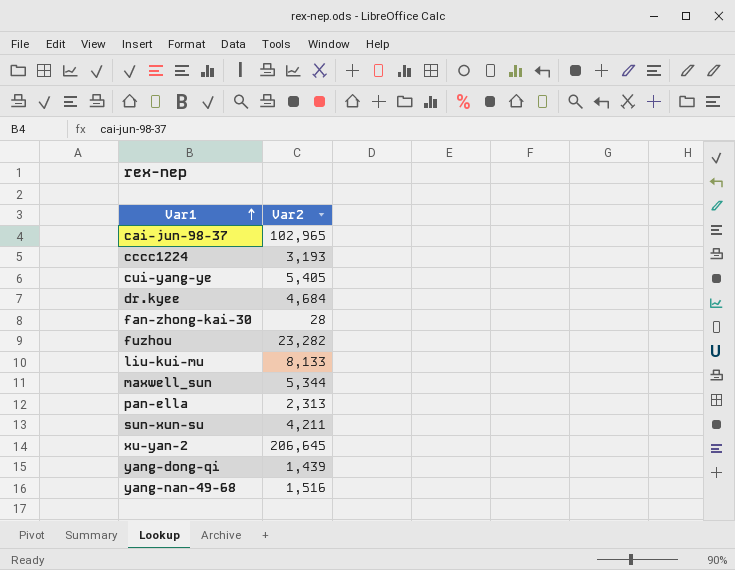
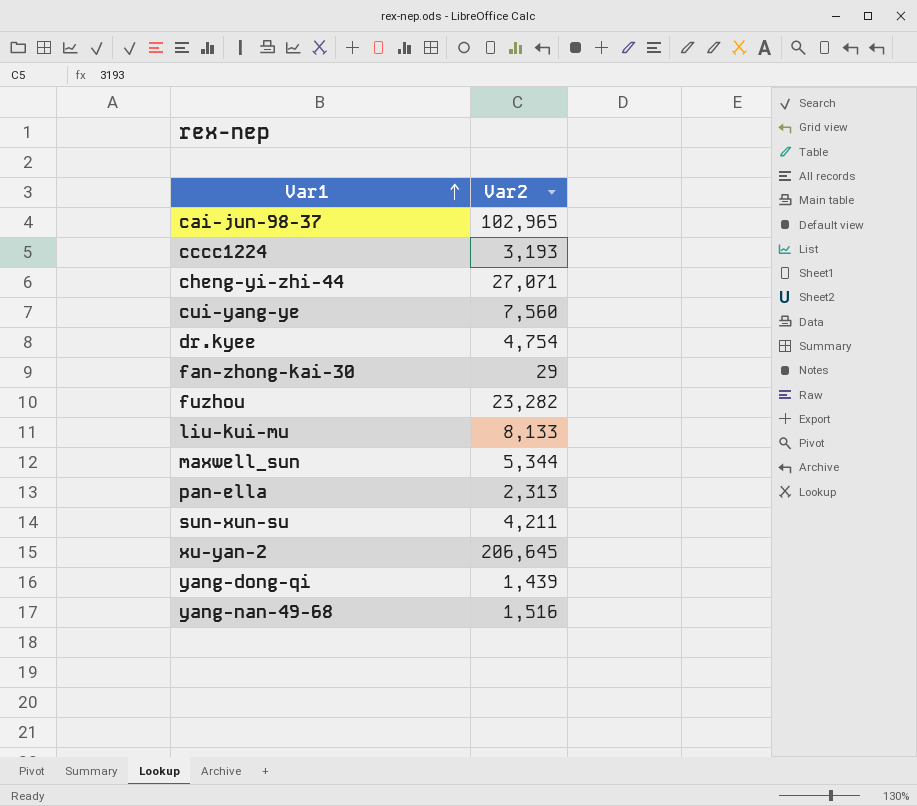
row cheng-yi-zhi-44: none -> 27,071
cui-yang-ye | Var2: 5,405 -> 7,560
dr.kyee | Var2: 4,684 -> 4,754
fan-zhong-kai-30 | Var2: 28 -> 29

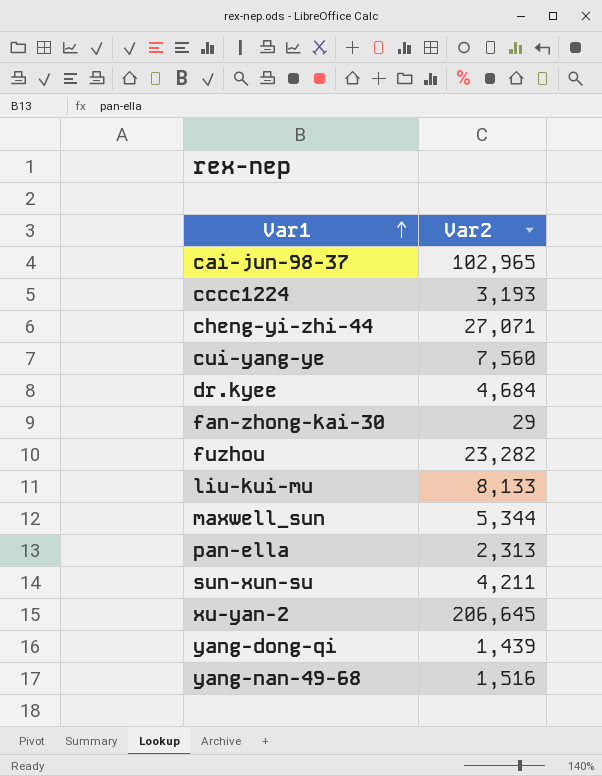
dr.kyee | Var2: 4,754 -> 4,684

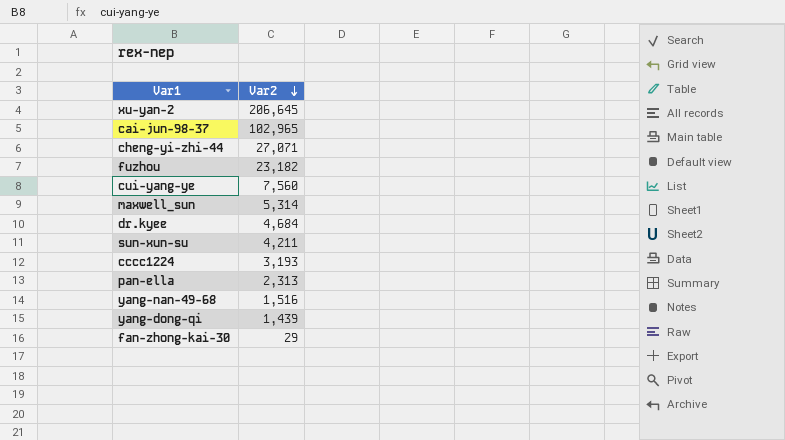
row order: Var1 ascending -> Var2 descending
row liu-kui-mu: 8,133 -> none
fuzhou | Var2: 23,282 -> 23,182
maxwell_sun | Var2: 5,344 -> 5,314

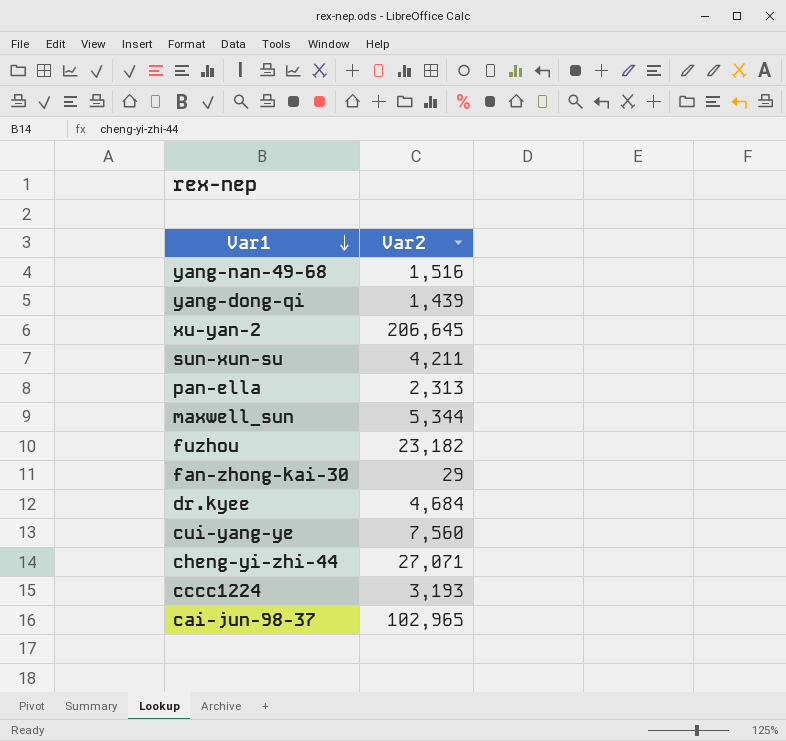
row order: Var2 descending -> Var1 descending
maxwell_sun | Var2: 5,314 -> 5,344

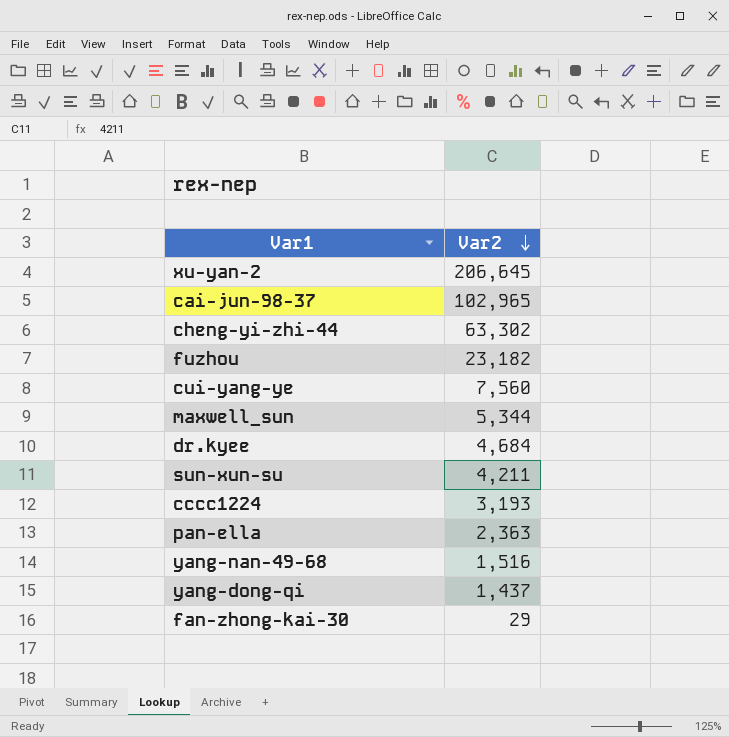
row order: Var1 descending -> Var2 descending
cheng-yi-zhi-44 | Var2: 27,071 -> 63,302
pan-ella | Var2: 2,313 -> 2,363
yang-dong-qi | Var2: 1,439 -> 1,437

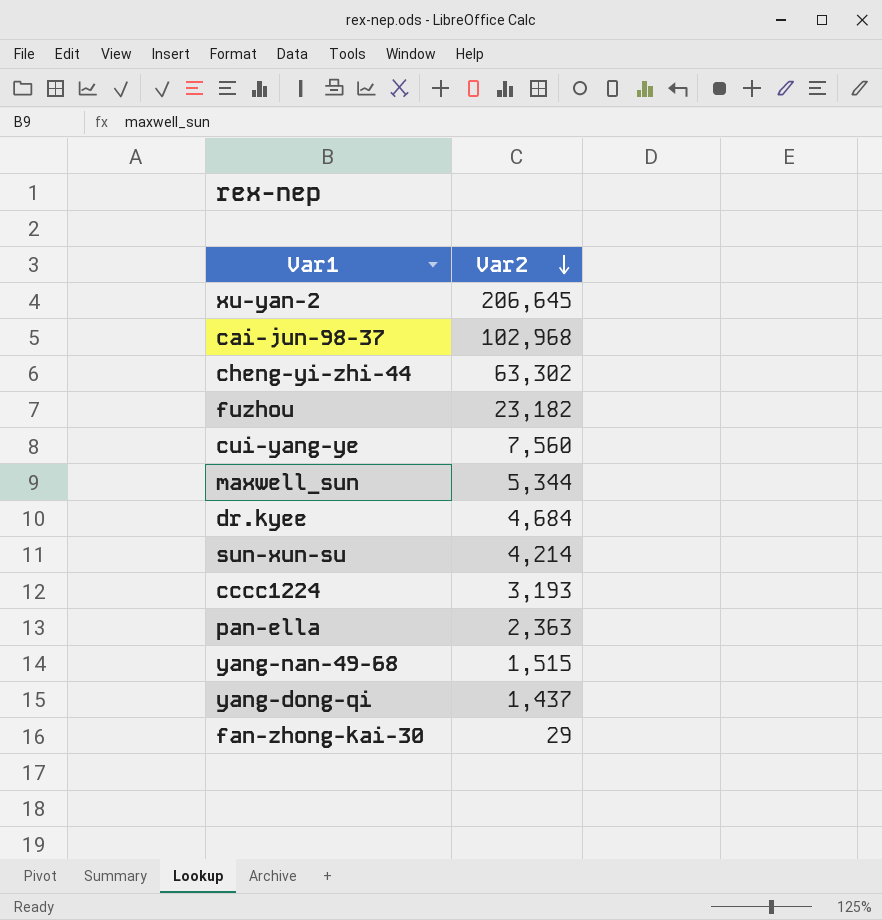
cai-jun-98-37 | Var2: 102,965 -> 102,968
sun-xun-su | Var2: 4,211 -> 4,214
yang-nan-49-68 | Var2: 1,516 -> 1,515

